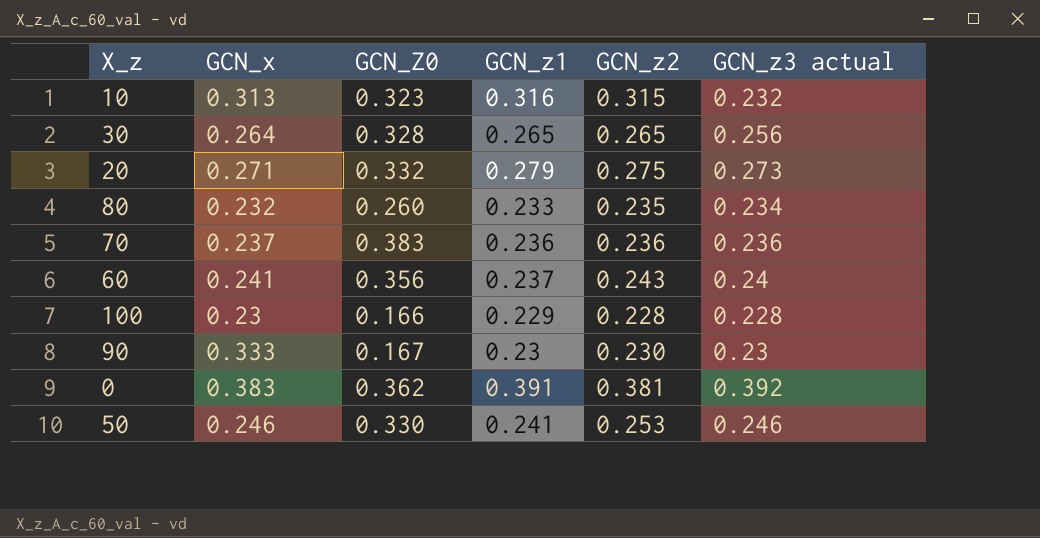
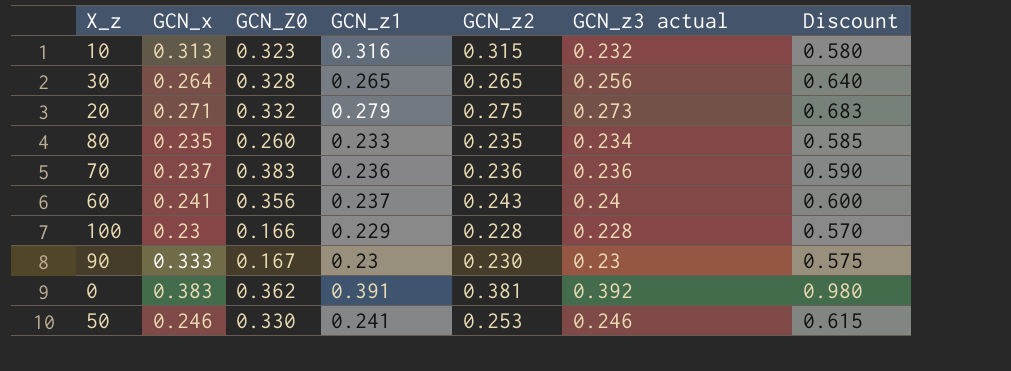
column Discount | formula: none -> [GCN_z3 actual] * 2.5
80 | GCN_x: 0.232 -> 0.235

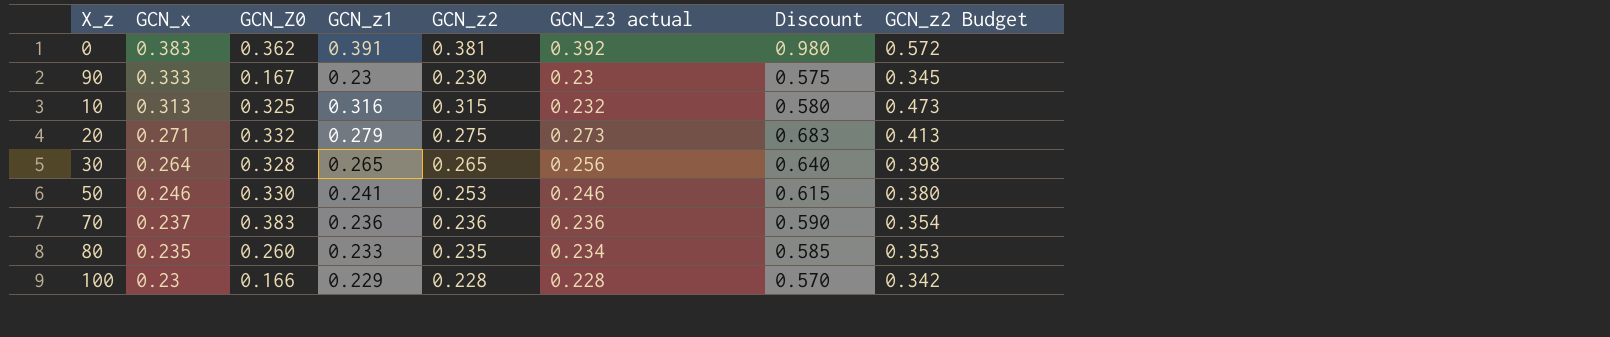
row order: none -> GCN_x descending
column GCN_z2 Budget | formula: none -> [GCN_z2] * 1.5
row 60: 0.241 | 0.356 | 0.237 | 0.243 | 0.24 | 0.600 -> none
10 | GCN_Z0: 0.323 -> 0.325

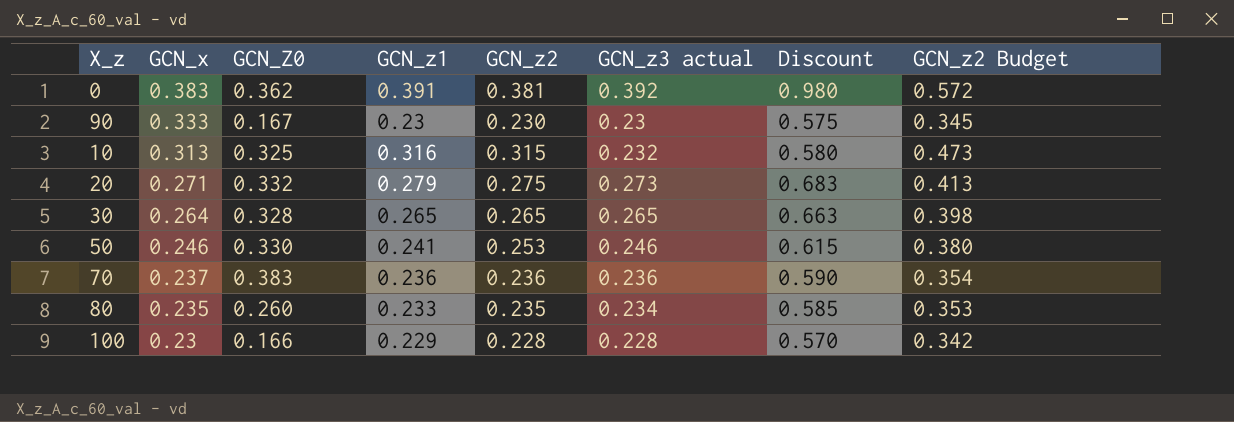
30 | GCN_z3 actual: 0.256 -> 0.265
30 | Discount: 0.640 -> 0.663

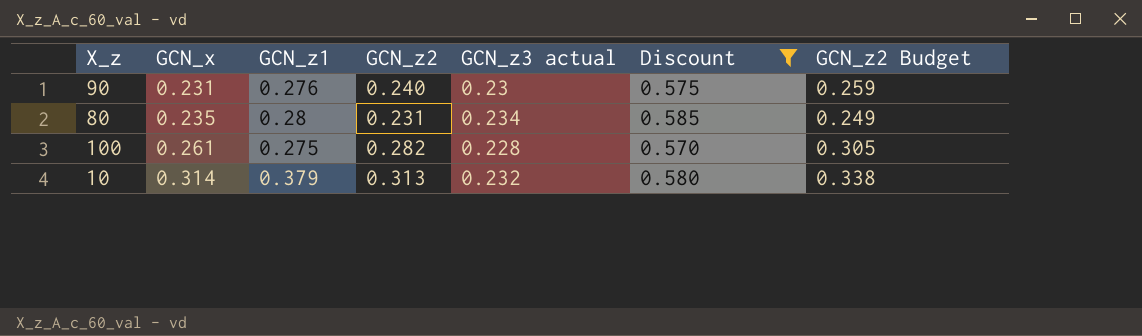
filter: none -> Discount <= 0.585
row order: GCN_x descending -> GCN_x ascending
column GCN_Z0 | position: 3 -> none
column GCN_z2 Budget | formula: [GCN_z2] * 1.5 -> [GCN_z2] * 1.08
90 | GCN_x: 0.333 -> 0.231
90 | GCN_z1: 0.23 -> 0.276
90 | GCN_z2: 0.230 -> 0.240
80 | GCN_z1: 0.233 -> 0.28
80 | GCN_z2: 0.235 -> 0.231
100 | GCN_x: 0.23 -> 0.261
100 | GCN_z1: 0.229 -> 0.275
100 | GCN_z2: 0.228 -> 0.282
10 | GCN_x: 0.313 -> 0.314
10 | GCN_z1: 0.316 -> 0.379
10 | GCN_z2: 0.315 -> 0.313

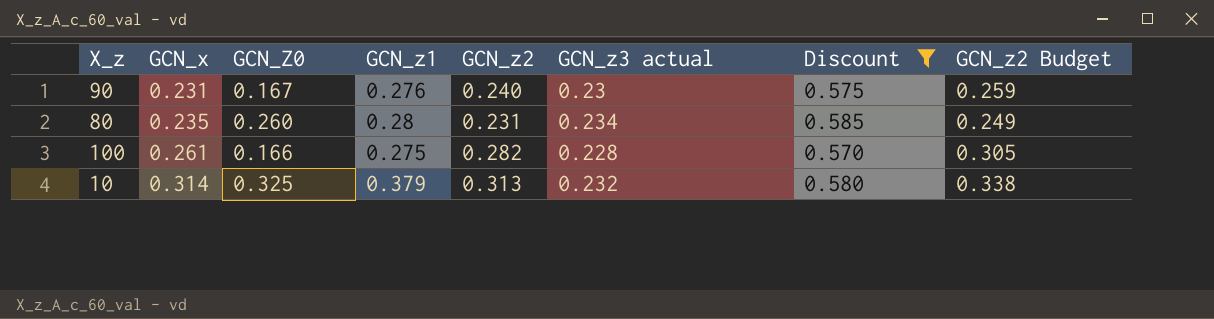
column GCN_Z0 | position: none -> 3

